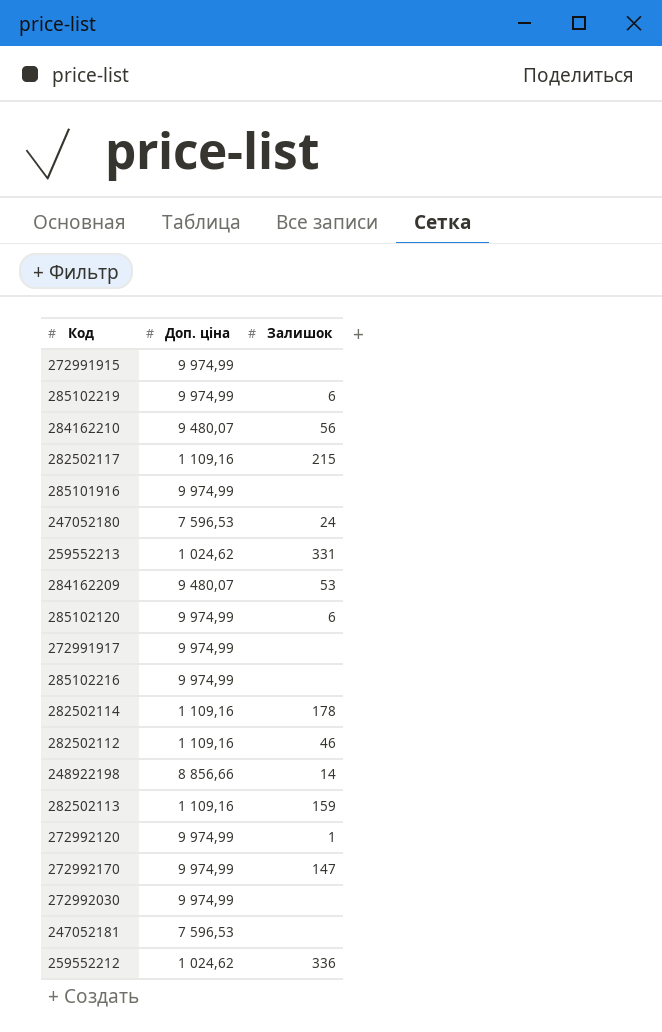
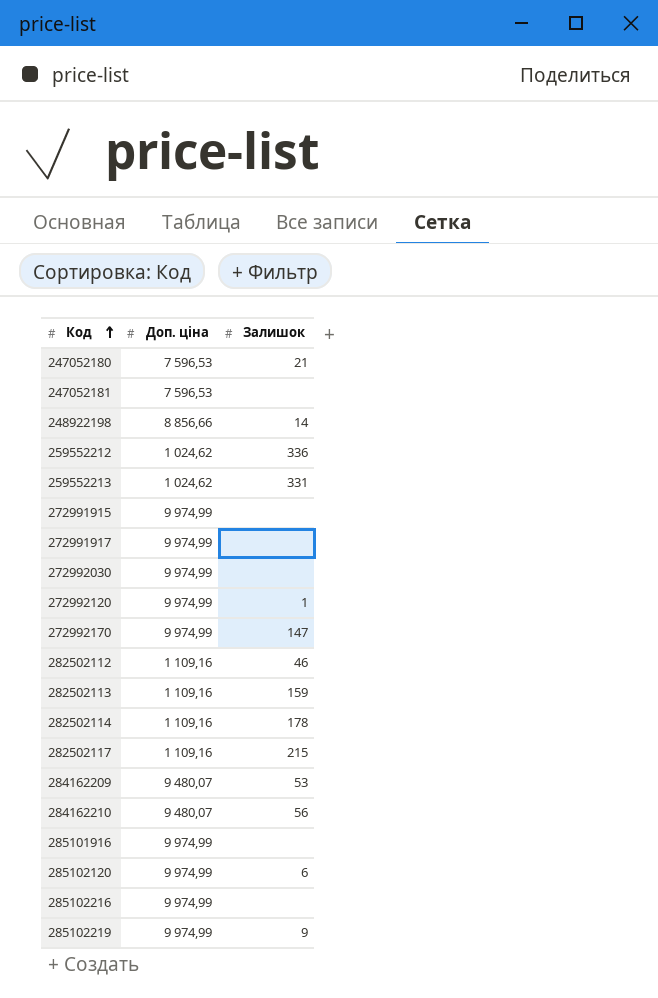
row order: none -> Код ascending
247052180 | Залишок: 24 -> 21
285102219 | Залишок: 6 -> 9

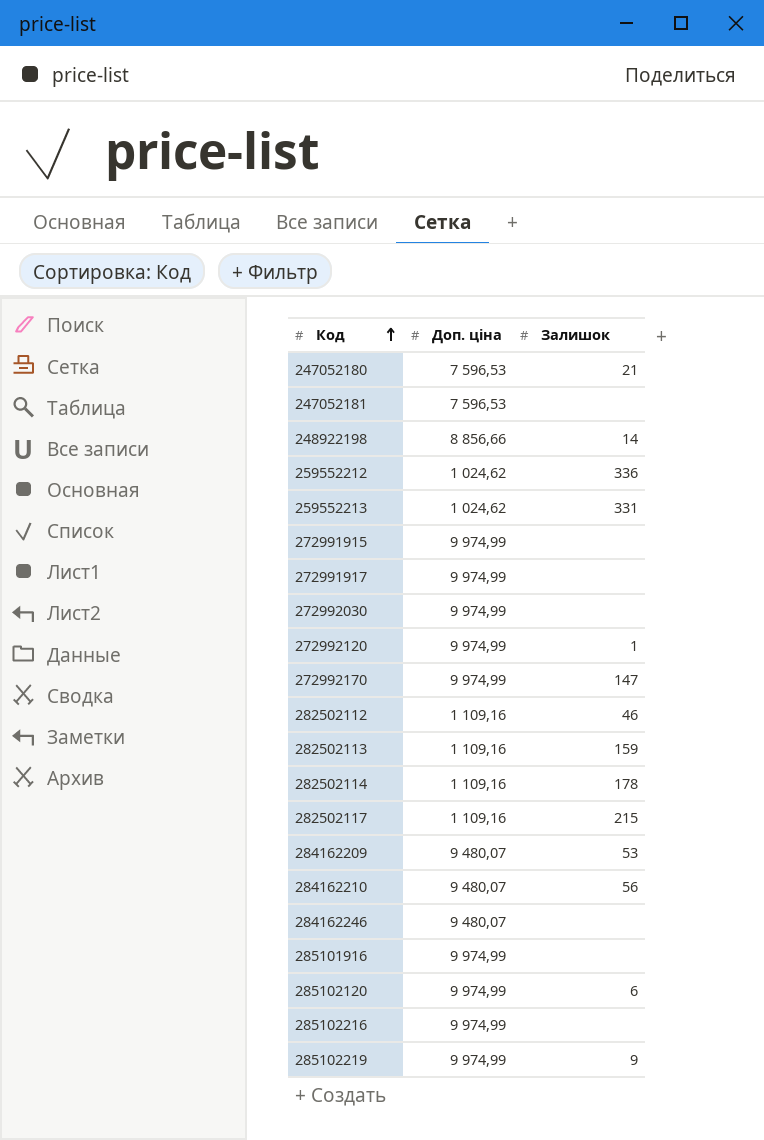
row 284162246: none -> 9 480,07 | none

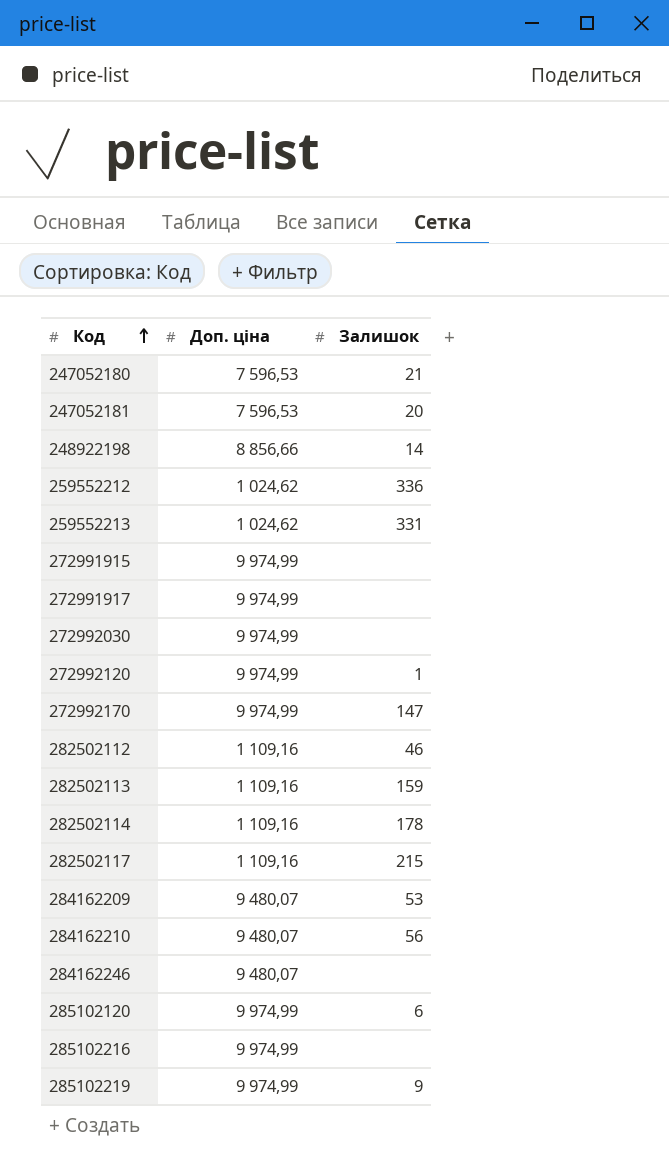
row 285101916: 9 974,99 | none -> none
247052181 | Залишок: none -> 20

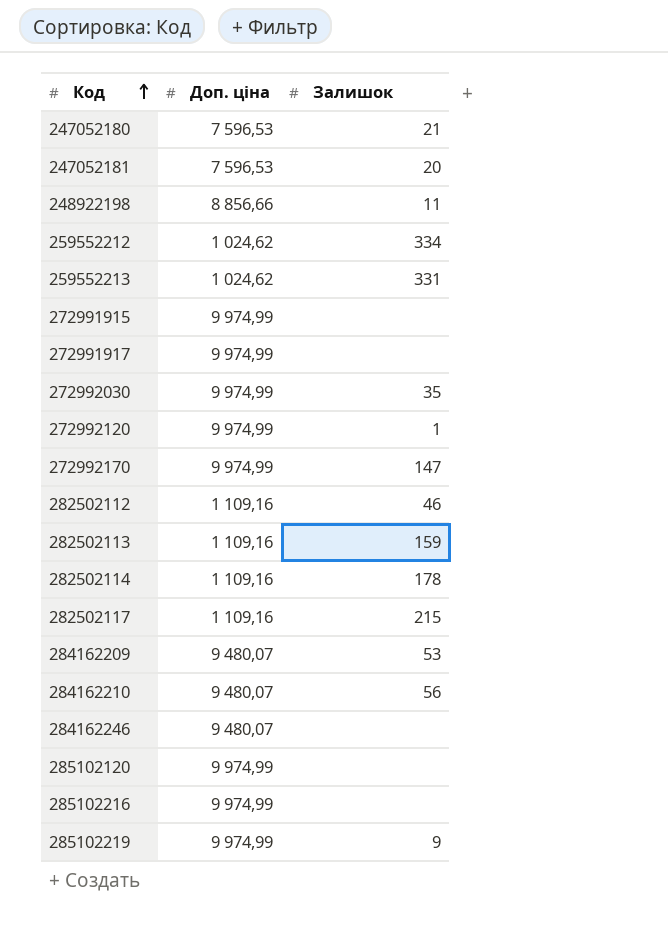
248922198 | Залишок: 14 -> 11
259552212 | Залишок: 336 -> 334
272992030 | Залишок: none -> 35
285102120 | Залишок: 6 -> none

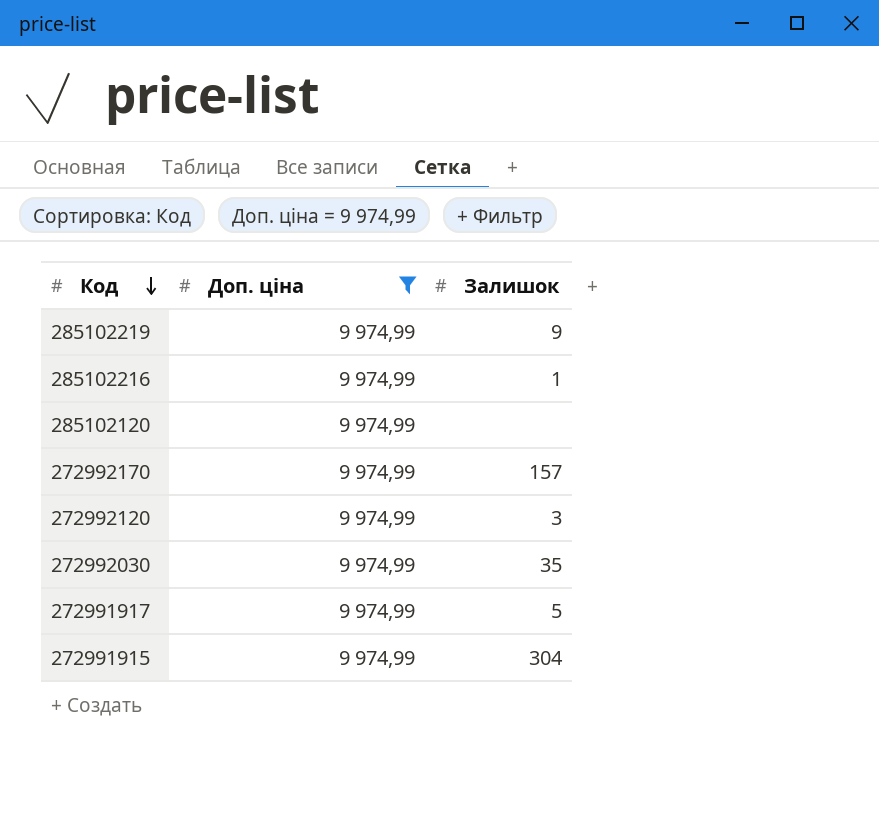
filter: none -> Доп. ціна = 9 974,99
row order: Код ascending -> Код descending
285102216 | Залишок: none -> 1
272992170 | Залишок: 147 -> 157
272992120 | Залишок: 1 -> 3
272991917 | Залишок: none -> 5
272991915 | Залишок: none -> 304

